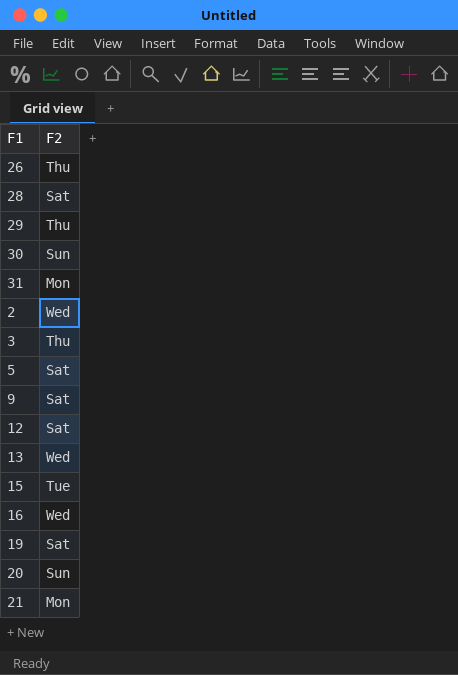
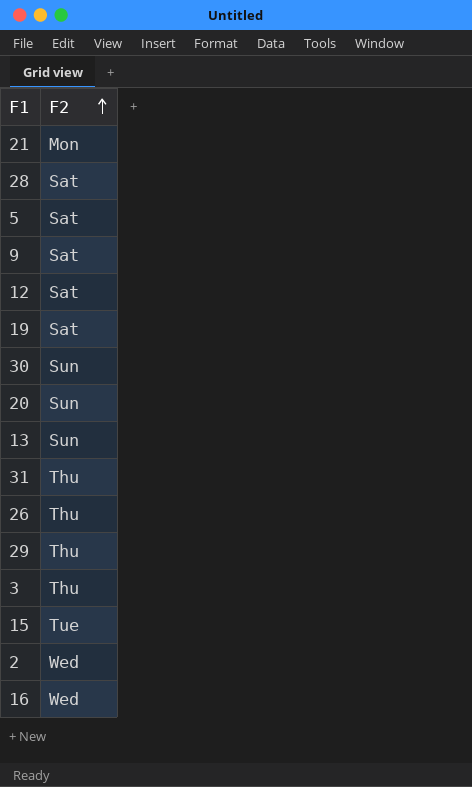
row order: none -> F2 ascending
13 | F2: Wed -> Sun
31 | F2: Mon -> Thu

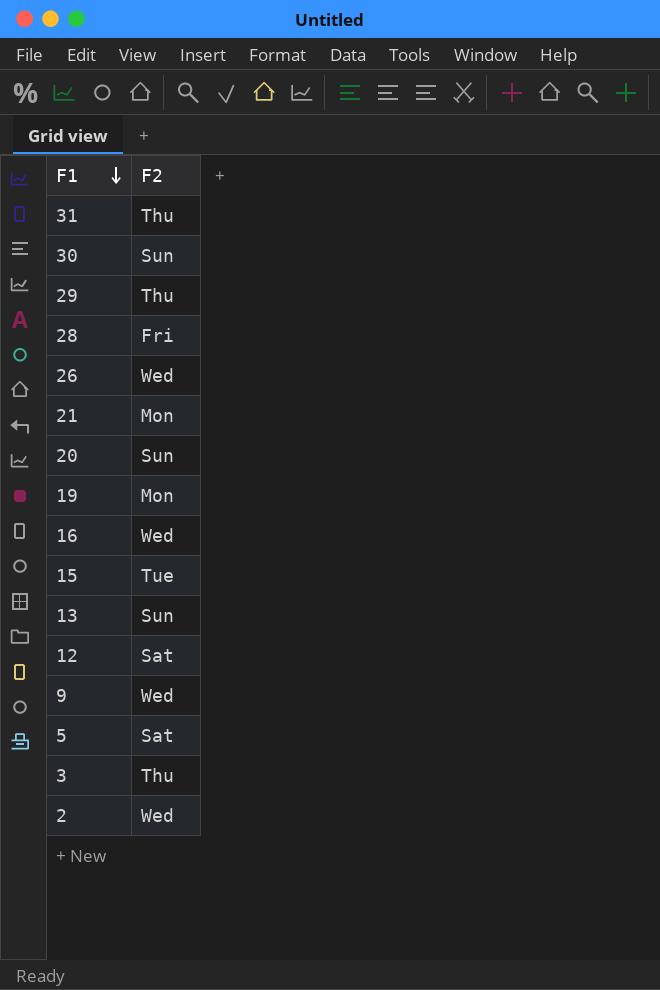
row order: F2 ascending -> F1 descending
28 | F2: Sat -> Fri
26 | F2: Thu -> Wed
19 | F2: Sat -> Mon
9 | F2: Sat -> Wed

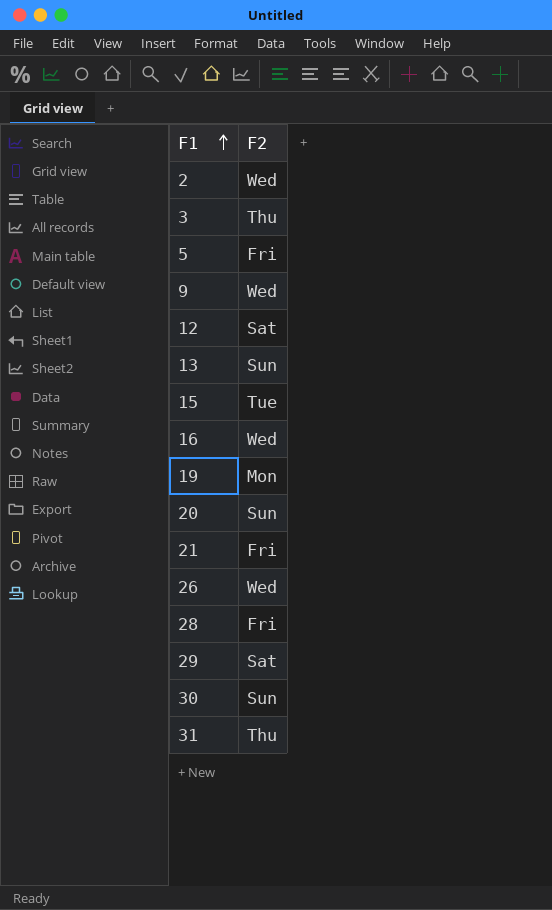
row order: F1 descending -> F1 ascending
5 | F2: Sat -> Fri
21 | F2: Mon -> Fri
29 | F2: Thu -> Sat

